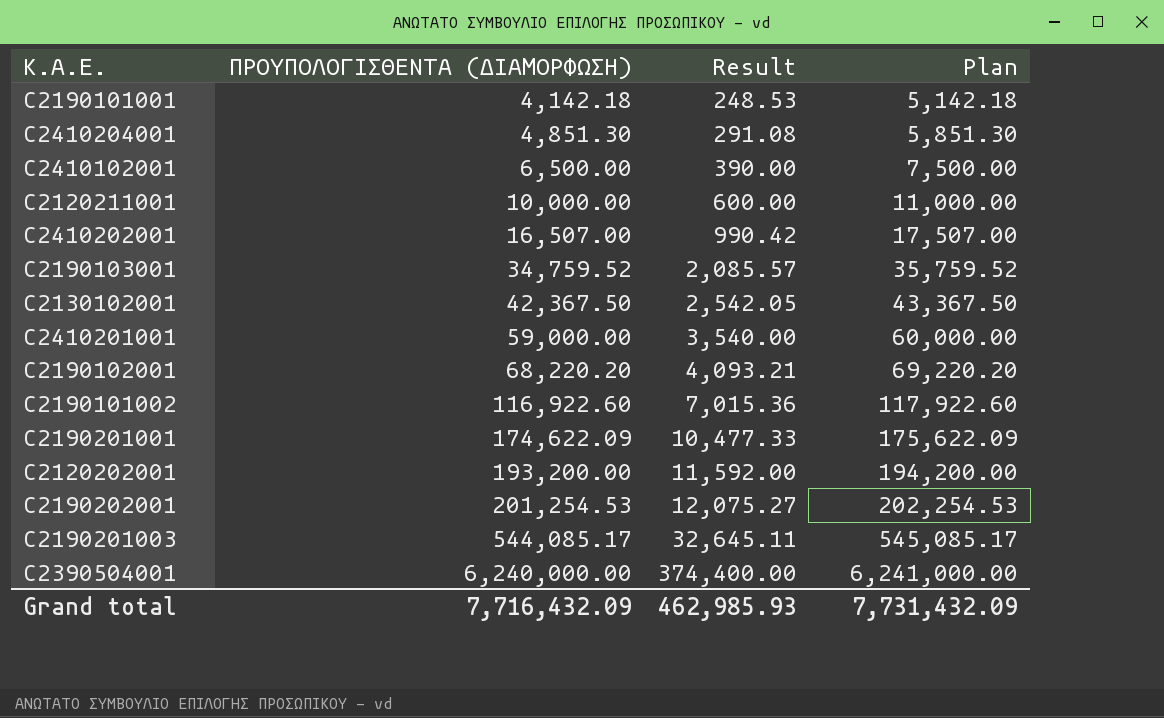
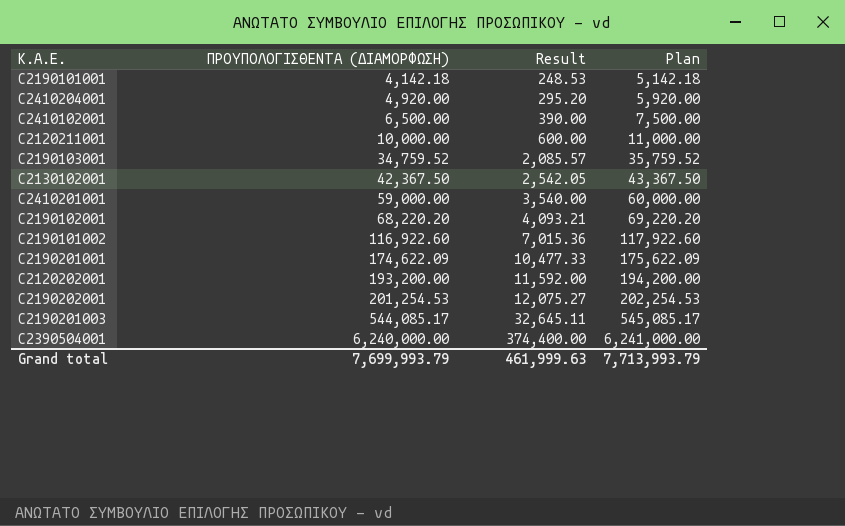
row C2410202001: 16,507.00 | 990.42 | 17,507.00 -> none
C2410204001 | ΠΡΟΥΠΟΛΟΓΙΣΘΕΝΤΑ (ΔΙΑΜΟΡΦΩΣΗ): 4,851.30 -> 4,920.00
C2410204001 | Result: 291.08 -> 295.20
C2410204001 | Plan: 5,851.30 -> 5,920.00
Grand total | ΠΡΟΥΠΟΛΟΓΙΣΘΕΝΤΑ (ΔΙΑΜΟΡΦΩΣΗ): 7,716,432.09 -> 7,699,993.79
Grand total | Result: 462,985.93 -> 461,999.63
Grand total | Plan: 7,731,432.09 -> 7,713,993.79

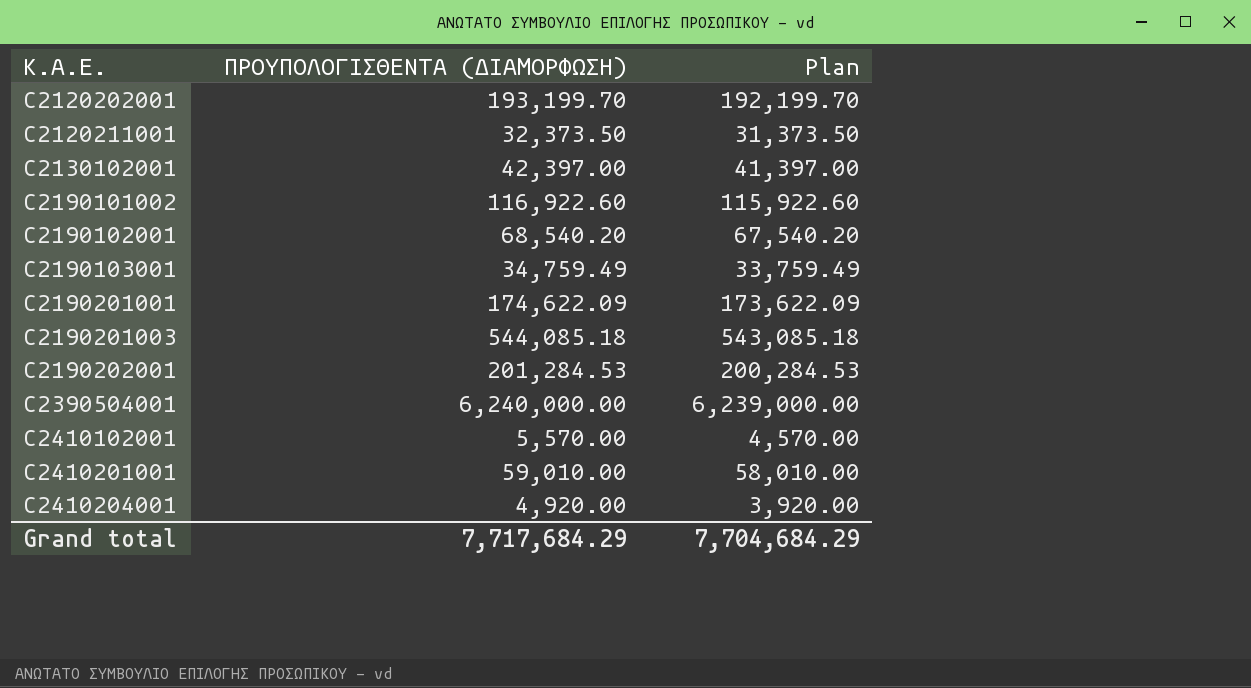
row order: ΠΡΟΥΠΟΛΟΓΙΣΘΕΝΤΑ (ΔΙΑΜΟΡΦΩΣΗ) ascending -> Κ.Α.Ε. ascending
column Result | formula: [ΠΡΟΥΠΟΛΟΓΙΣΘΕΝΤΑ (ΔΙΑΜΟΡΦΩΣΗ)] * 0.06 -> none
column Plan | formula: [ΠΡΟΥΠΟΛΟΓΙΣΘΕΝΤΑ (ΔΙΑΜΟΡΦΩΣΗ)] + 1000 -> [ΠΡΟΥΠΟΛΟΓΙΣΘΕΝΤΑ (ΔΙΑΜΟΡΦΩΣΗ)] - 1000
row C2190101001: 4,142.18 | 248.53 | 5,142.18 -> none
C2120202001 | ΠΡΟΥΠΟΛΟΓΙΣΘΕΝΤΑ (ΔΙΑΜΟΡΦΩΣΗ): 193,200.00 -> 193,199.70
C2120211001 | ΠΡΟΥΠΟΛΟΓΙΣΘΕΝΤΑ (ΔΙΑΜΟΡΦΩΣΗ): 10,000.00 -> 32,373.50
C2130102001 | ΠΡΟΥΠΟΛΟΓΙΣΘΕΝΤΑ (ΔΙΑΜΟΡΦΩΣΗ): 42,367.50 -> 42,397.00
C2190102001 | ΠΡΟΥΠΟΛΟΓΙΣΘΕΝΤΑ (ΔΙΑΜΟΡΦΩΣΗ): 68,220.20 -> 68,540.20
C2190103001 | ΠΡΟΥΠΟΛΟΓΙΣΘΕΝΤΑ (ΔΙΑΜΟΡΦΩΣΗ): 34,759.52 -> 34,759.49
C2190201003 | ΠΡΟΥΠΟΛΟΓΙΣΘΕΝΤΑ (ΔΙΑΜΟΡΦΩΣΗ): 544,085.17 -> 544,085.18
C2190202001 | ΠΡΟΥΠΟΛΟΓΙΣΘΕΝΤΑ (ΔΙΑΜΟΡΦΩΣΗ): 201,254.53 -> 201,284.53
C2410102001 | ΠΡΟΥΠΟΛΟΓΙΣΘΕΝΤΑ (ΔΙΑΜΟΡΦΩΣΗ): 6,500.00 -> 5,570.00
C2410201001 | ΠΡΟΥΠΟΛΟΓΙΣΘΕΝΤΑ (ΔΙΑΜΟΡΦΩΣΗ): 59,000.00 -> 59,010.00
Grand total | ΠΡΟΥΠΟΛΟΓΙΣΘΕΝΤΑ (ΔΙΑΜΟΡΦΩΣΗ): 7,699,993.79 -> 7,717,684.29
Grand total | Plan: 7,713,993.79 -> 7,704,684.29

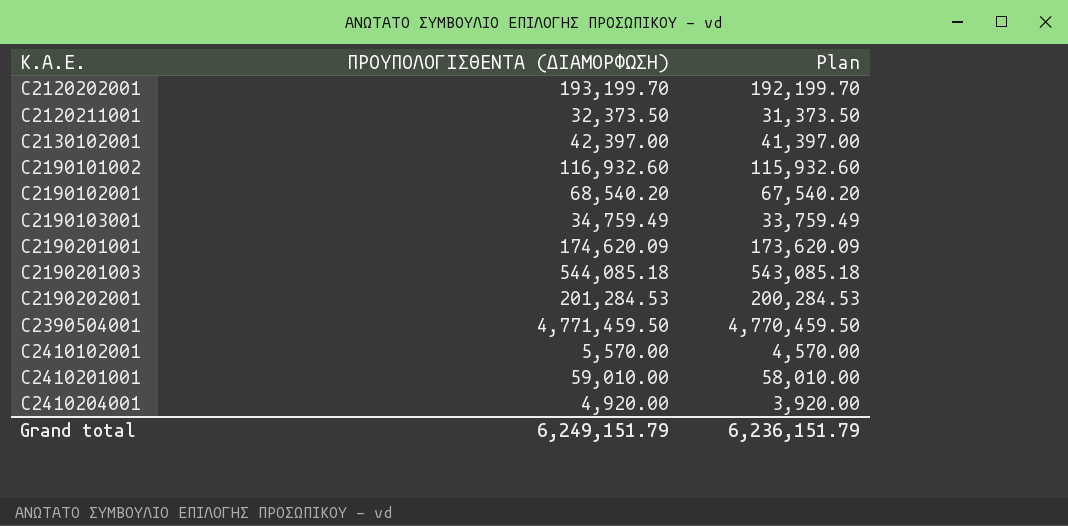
C2190101002 | ΠΡΟΥΠΟΛΟΓΙΣΘΕΝΤΑ (ΔΙΑΜΟΡΦΩΣΗ): 116,922.60 -> 116,932.60
C2190101002 | Plan: 115,922.60 -> 115,932.60
C2190201001 | ΠΡΟΥΠΟΛΟΓΙΣΘΕΝΤΑ (ΔΙΑΜΟΡΦΩΣΗ): 174,622.09 -> 174,620.09
C2190201001 | Plan: 173,622.09 -> 173,620.09
C2390504001 | ΠΡΟΥΠΟΛΟΓΙΣΘΕΝΤΑ (ΔΙΑΜΟΡΦΩΣΗ): 6,240,000.00 -> 4,771,459.50
C2390504001 | Plan: 6,239,000.00 -> 4,770,459.50
Grand total | ΠΡΟΥΠΟΛΟΓΙΣΘΕΝΤΑ (ΔΙΑΜΟΡΦΩΣΗ): 7,717,684.29 -> 6,249,151.79
Grand total | Plan: 7,704,684.29 -> 6,236,151.79

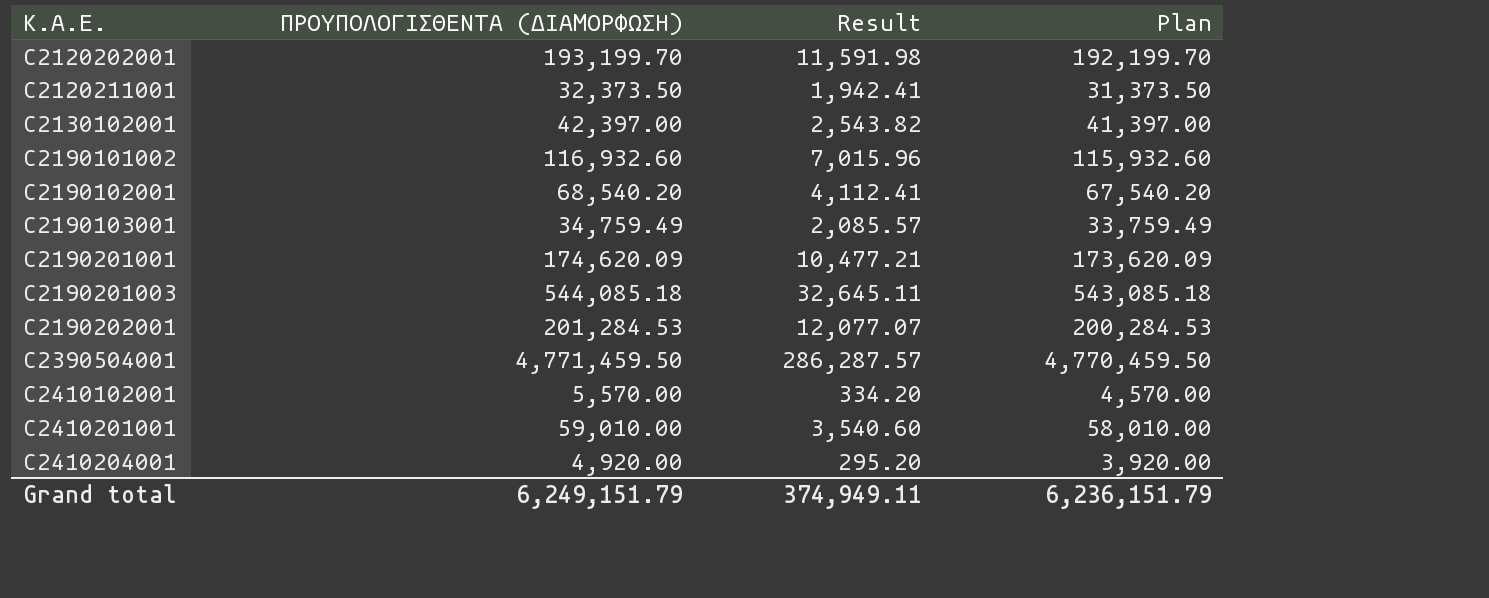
column Result | formula: none -> [ΠΡΟΥΠΟΛΟΓΙΣΘΕΝΤΑ (ΔΙΑΜΟΡΦΩΣΗ)] * 0.06

